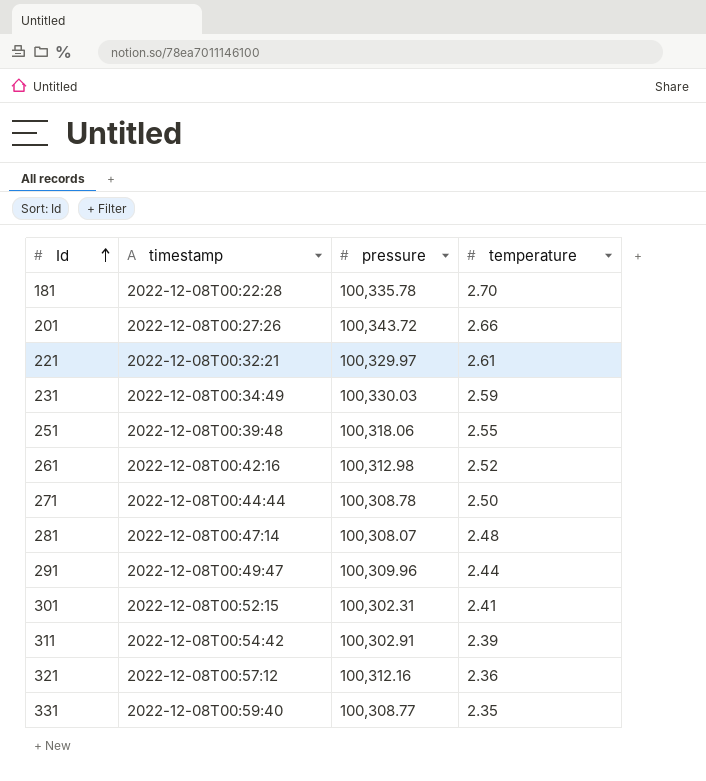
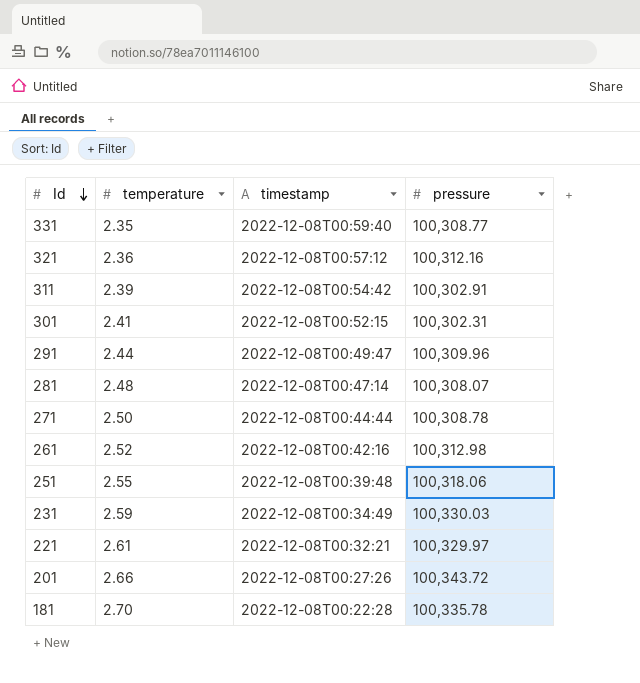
row order: Id ascending -> Id descending
column temperature | position: 4 -> 2

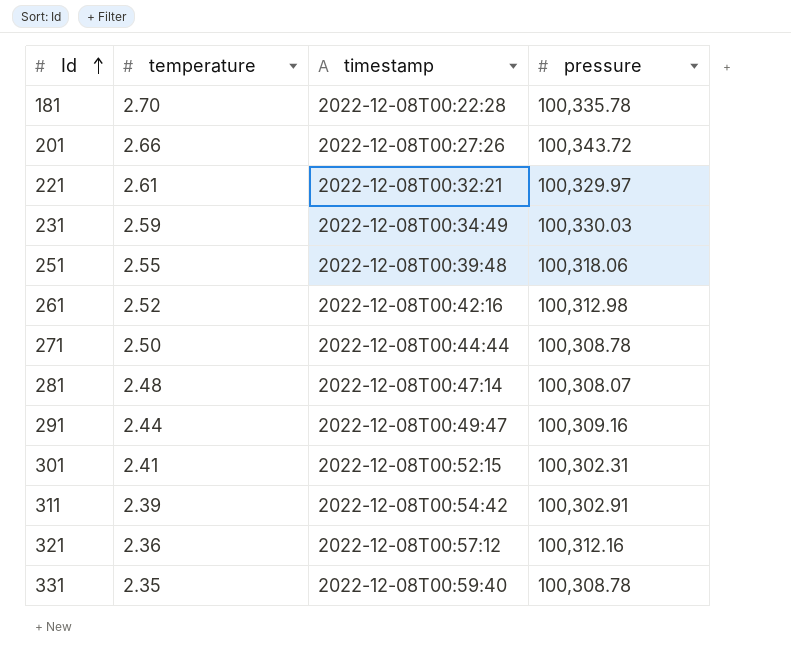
row order: Id descending -> Id ascending
291 | pressure: 100,309.96 -> 100,309.16
331 | pressure: 100,308.77 -> 100,308.78

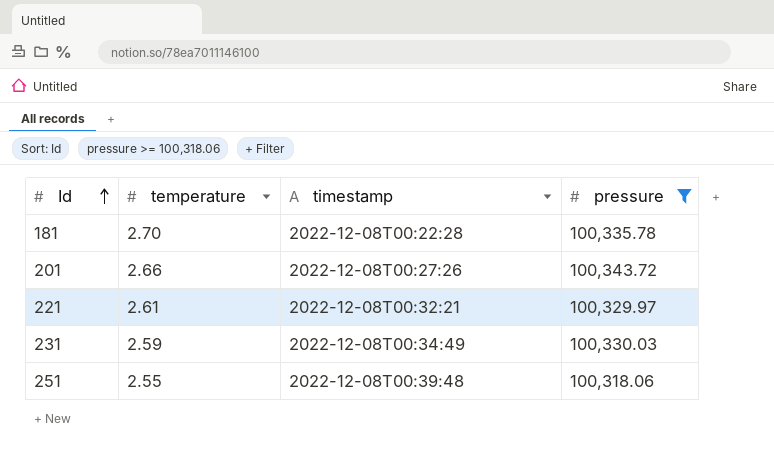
filter: none -> pressure >= 100,318.06

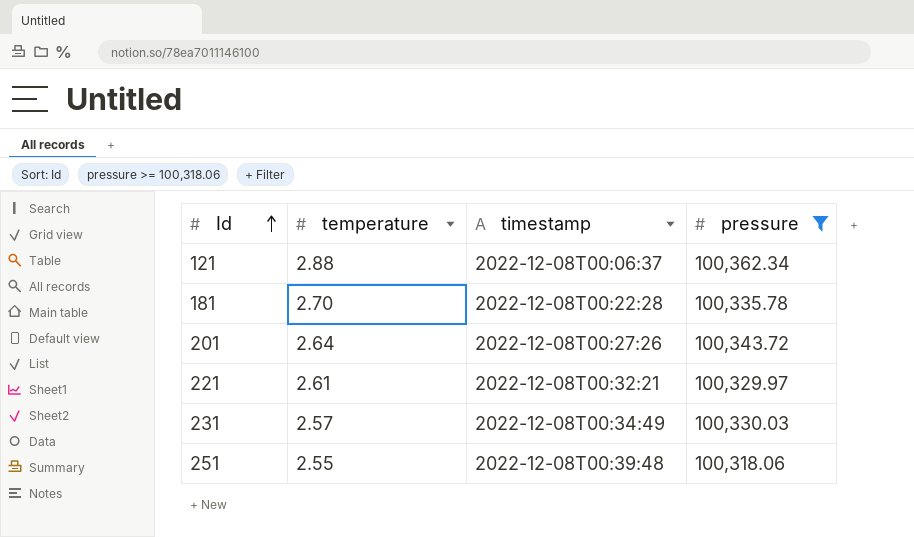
row 121: none -> 2.88 | 2022-12-08T00:06:37 | 100,362.34
201 | temperature: 2.66 -> 2.64
231 | temperature: 2.59 -> 2.57

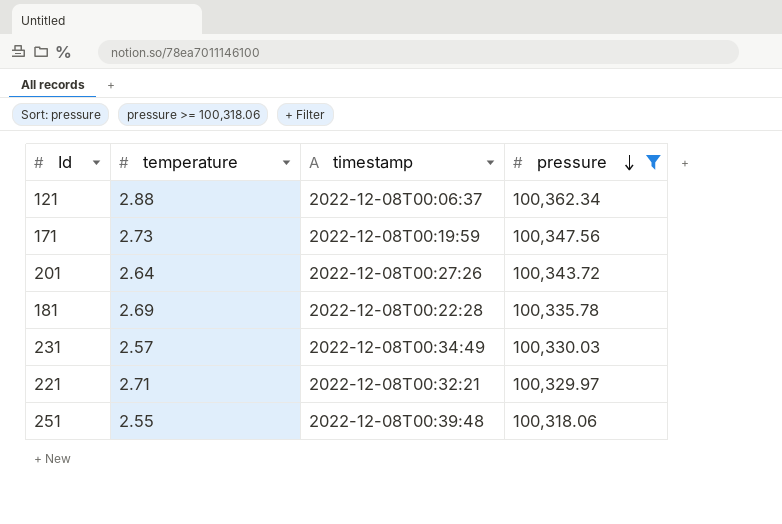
row order: Id ascending -> pressure descending
row 171: none -> 2.73 | 2022-12-08T00:19:59 | 100,347.56
181 | temperature: 2.70 -> 2.69
221 | temperature: 2.61 -> 2.71

